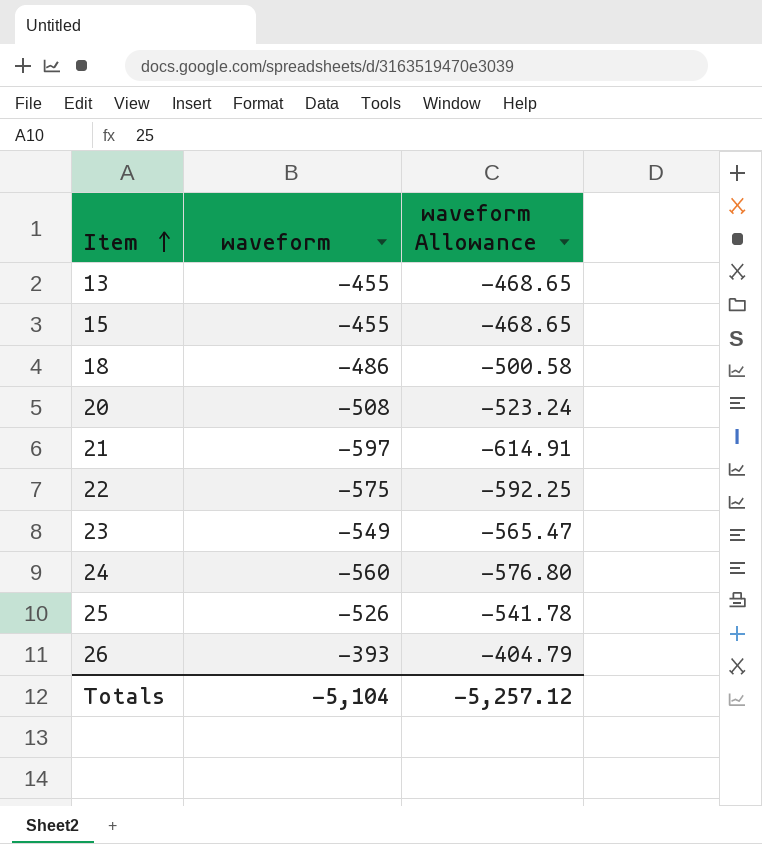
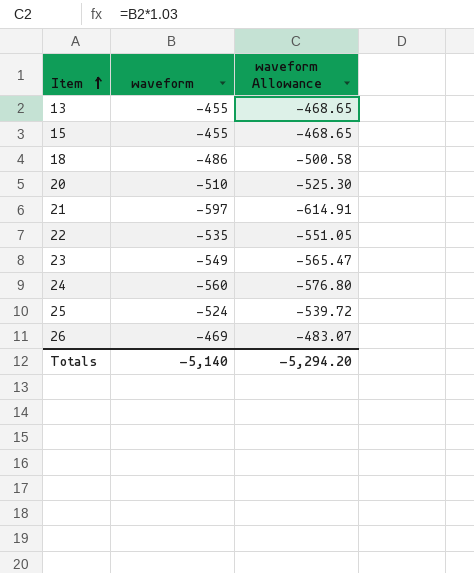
20 | waveform: -508 -> -510
20 | waveform Allowance: -523.24 -> -525.30
22 | waveform: -575 -> -535
22 | waveform Allowance: -592.25 -> -551.05
25 | waveform: -526 -> -524
25 | waveform Allowance: -541.78 -> -539.72
26 | waveform: -393 -> -469
26 | waveform Allowance: -404.79 -> -483.07
Totals | waveform: -5,104 -> -5,140
Totals | waveform Allowance: -5,257.12 -> -5,294.20

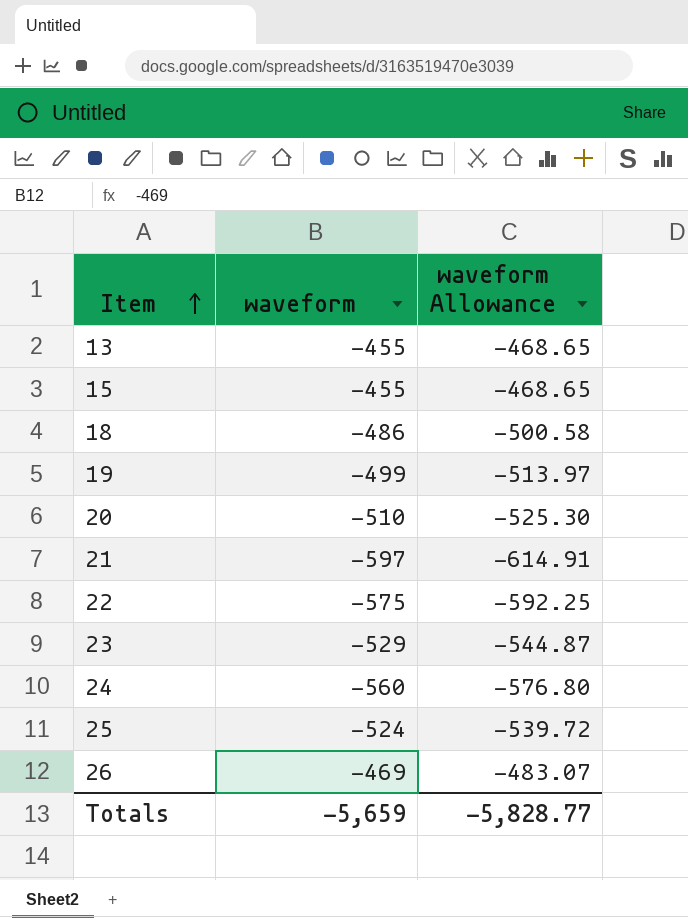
row 19: none -> -499 | -513.97
22 | waveform: -535 -> -575
22 | waveform Allowance: -551.05 -> -592.25
23 | waveform: -549 -> -529
23 | waveform Allowance: -565.47 -> -544.87
Totals | waveform: -5,140 -> -5,659
Totals | waveform Allowance: -5,294.20 -> -5,828.77

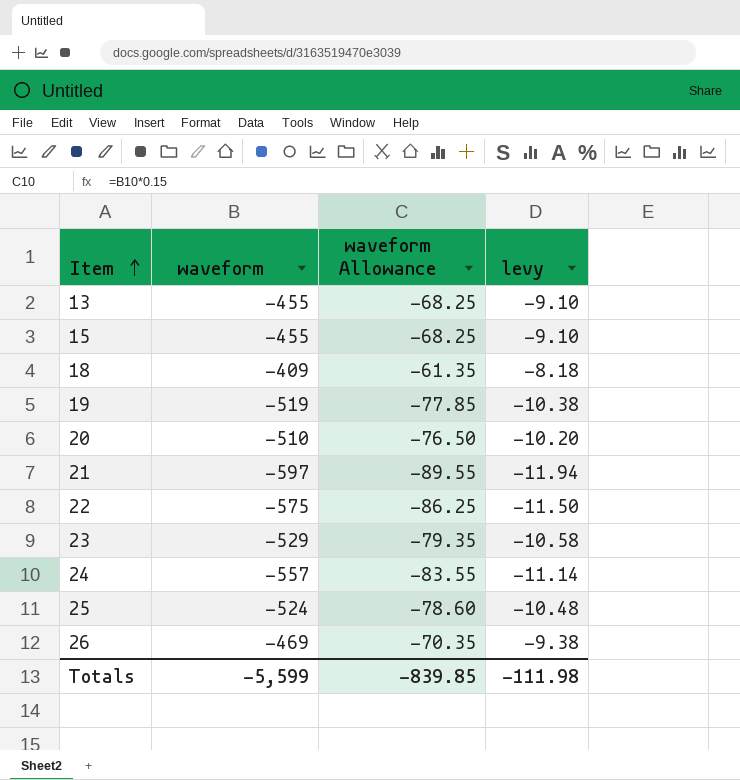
column waveform Allowance | formula: [waveform] * 1.03 -> [waveform] * 0.15
column levy | formula: none -> [waveform] * 0.02
18 | waveform: -486 -> -409
19 | waveform: -499 -> -519
24 | waveform: -560 -> -557
Totals | waveform: -5,659 -> -5,599
Totals | waveform Allowance: -5,828.77 -> -839.85

